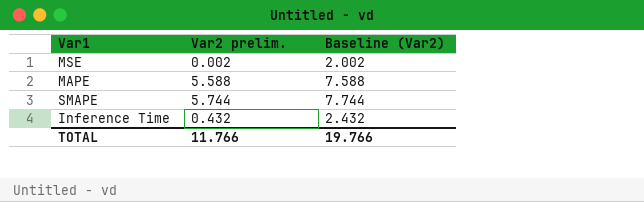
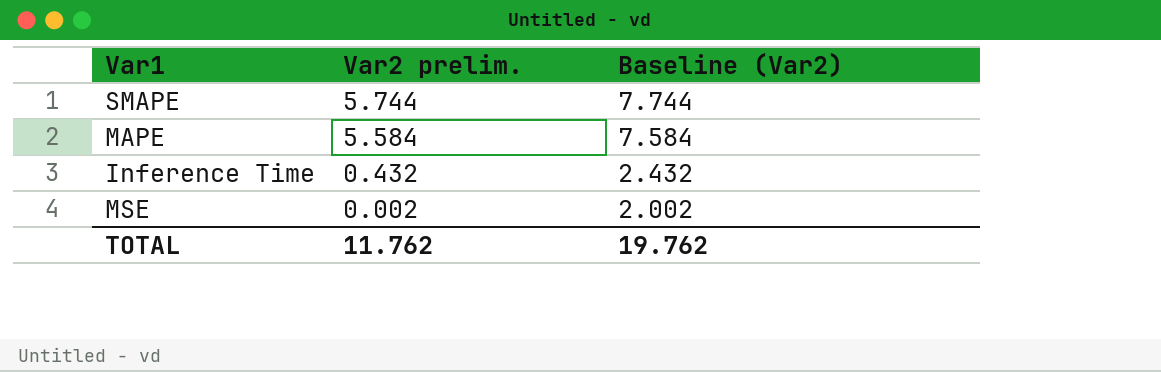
row order: none -> Var2 prelim. descending
MAPE | Var2 prelim.: 5.588 -> 5.584
MAPE | Baseline (Var2): 7.588 -> 7.584
TOTAL | Var2 prelim.: 11.766 -> 11.762
TOTAL | Baseline (Var2): 19.766 -> 19.762

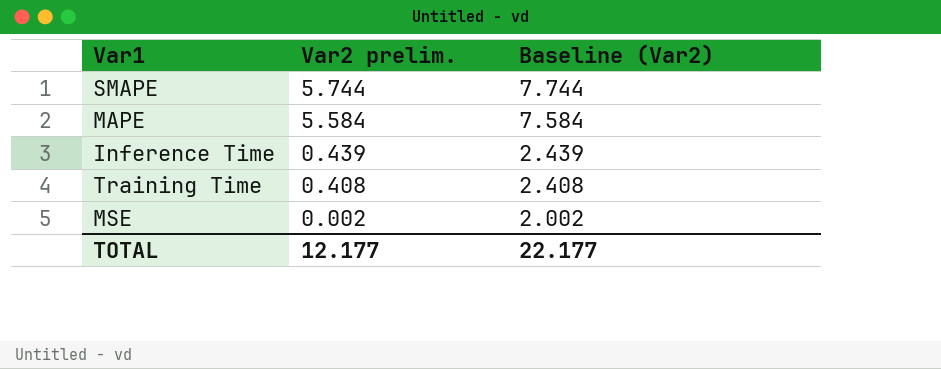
Inference Time | Var2 prelim.: 0.432 -> 0.439
Inference Time | Baseline (Var2): 2.432 -> 2.439
row Training Time: none -> 0.408 | 2.408
TOTAL | Var2 prelim.: 11.762 -> 12.177
TOTAL | Baseline (Var2): 19.762 -> 22.177

